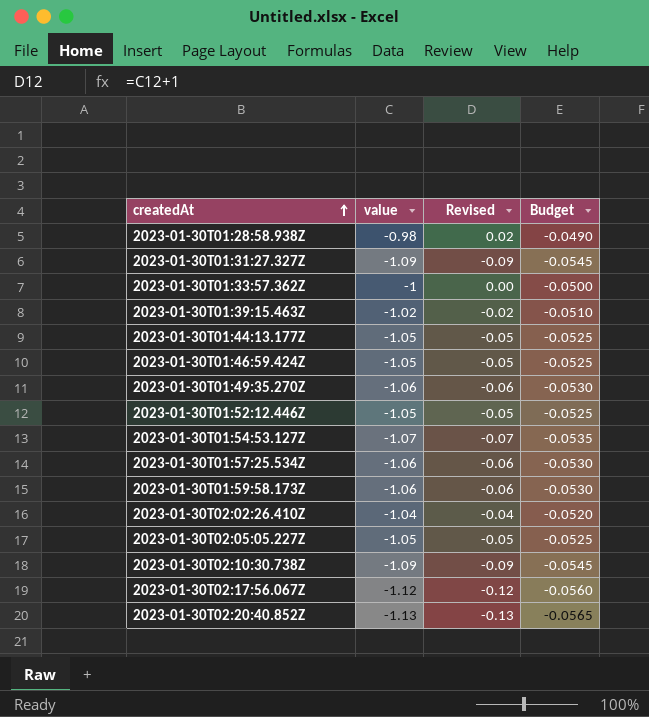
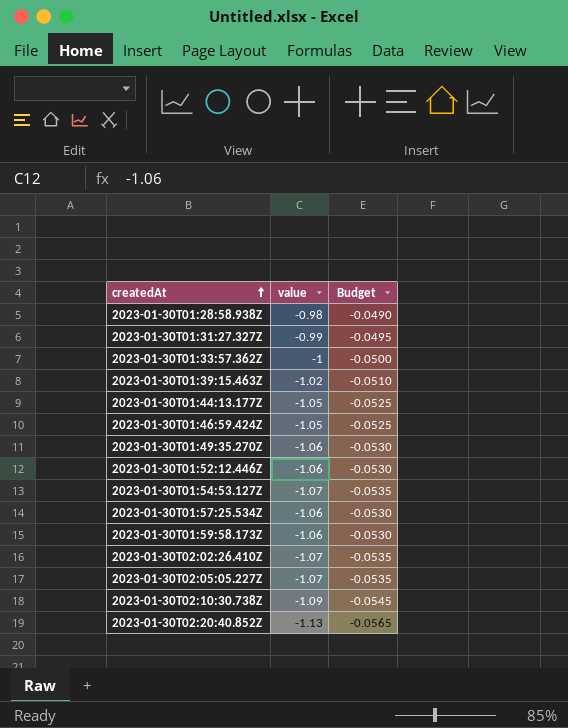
column Revised | formula: [value] + 1 -> none
row 2023-01-30T02:17:56.067Z: -1.12 | -0.12 | -0.0560 -> none
2023-01-30T01:31:27.327Z | value: -1.09 -> -0.99
2023-01-30T01:31:27.327Z | Budget: -0.0545 -> -0.0495
2023-01-30T01:52:12.446Z | value: -1.05 -> -1.06
2023-01-30T01:52:12.446Z | Budget: -0.0525 -> -0.0530
2023-01-30T02:02:26.410Z | value: -1.04 -> -1.07
2023-01-30T02:02:26.410Z | Budget: -0.0520 -> -0.0535
2023-01-30T02:05:05.227Z | value: -1.05 -> -1.07
2023-01-30T02:05:05.227Z | Budget: -0.0525 -> -0.0535

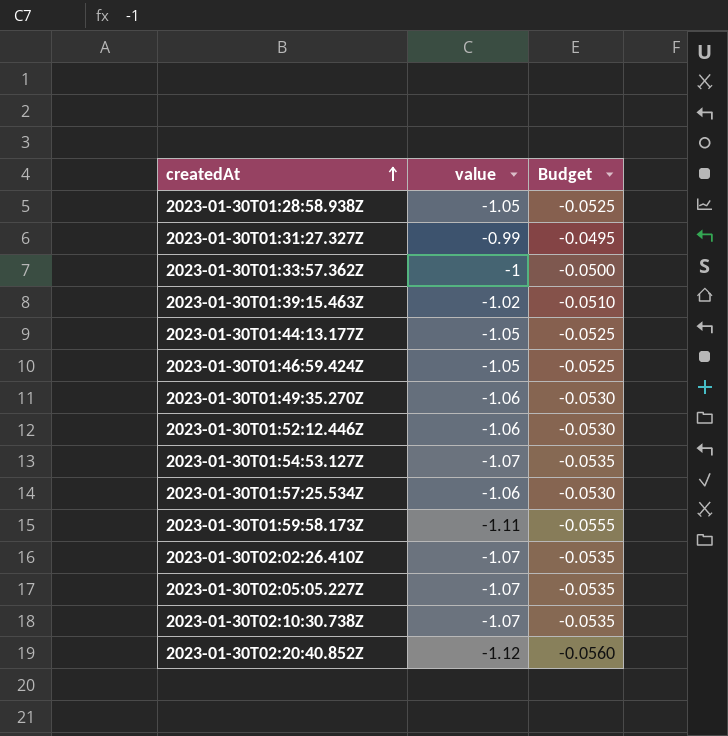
2023-01-30T01:28:58.938Z | value: -0.98 -> -1.05
2023-01-30T01:28:58.938Z | Budget: -0.0490 -> -0.0525
2023-01-30T01:59:58.173Z | value: -1.06 -> -1.11
2023-01-30T01:59:58.173Z | Budget: -0.0530 -> -0.0555
2023-01-30T02:10:30.738Z | value: -1.09 -> -1.07
2023-01-30T02:10:30.738Z | Budget: -0.0545 -> -0.0535
2023-01-30T02:20:40.852Z | value: -1.13 -> -1.12
2023-01-30T02:20:40.852Z | Budget: -0.0565 -> -0.0560

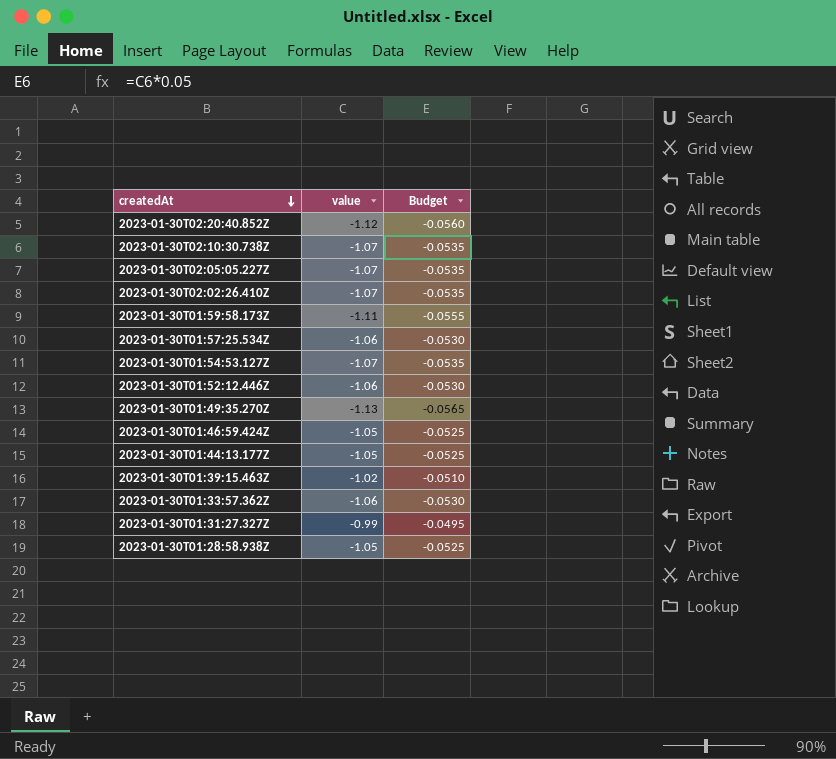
row order: createdAt ascending -> createdAt descending
2023-01-30T01:49:35.270Z | value: -1.06 -> -1.13
2023-01-30T01:49:35.270Z | Budget: -0.0530 -> -0.0565
2023-01-30T01:33:57.362Z | value: -1 -> -1.06
2023-01-30T01:33:57.362Z | Budget: -0.0500 -> -0.0530

